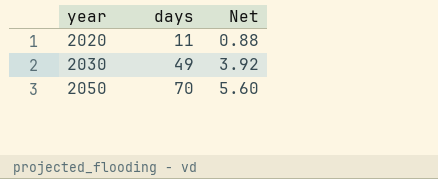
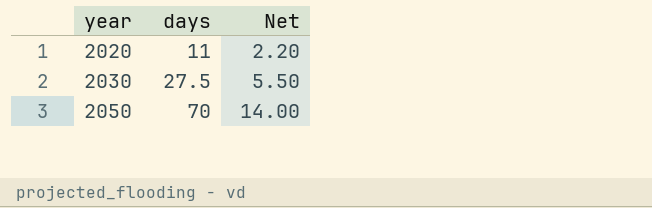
column Net | formula: [days] * 0.08 -> [days] * 0.2
2030 | days: 49 -> 27.5

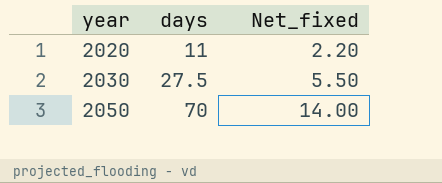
column name: Net -> Net_fixed

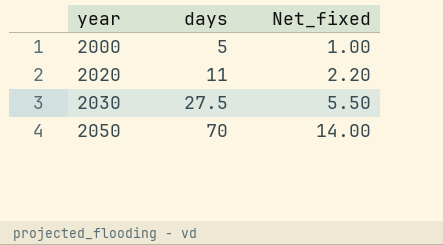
row 2000: none -> 5 | 1.00

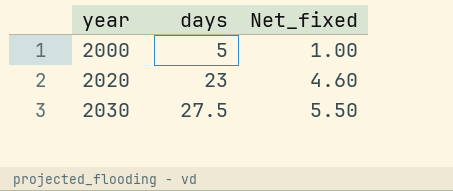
row 2050: 70 | 14.00 -> none
2020 | days: 11 -> 23
2020 | Net_fixed: 2.20 -> 4.60

